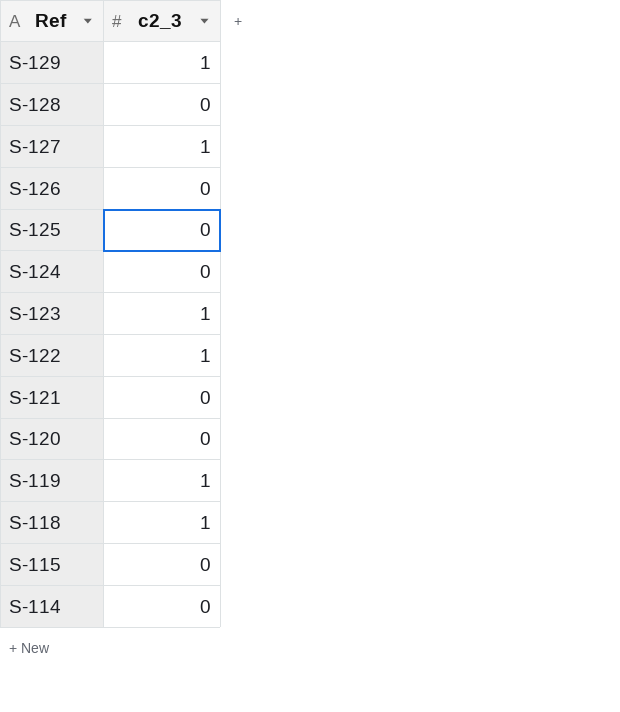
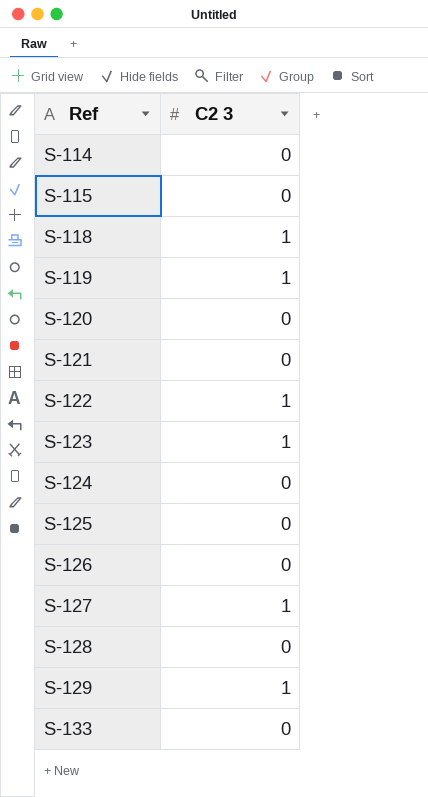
row order: Ref descending -> Ref ascending
column name: c2_3 -> C2 3
row S-133: none -> 0

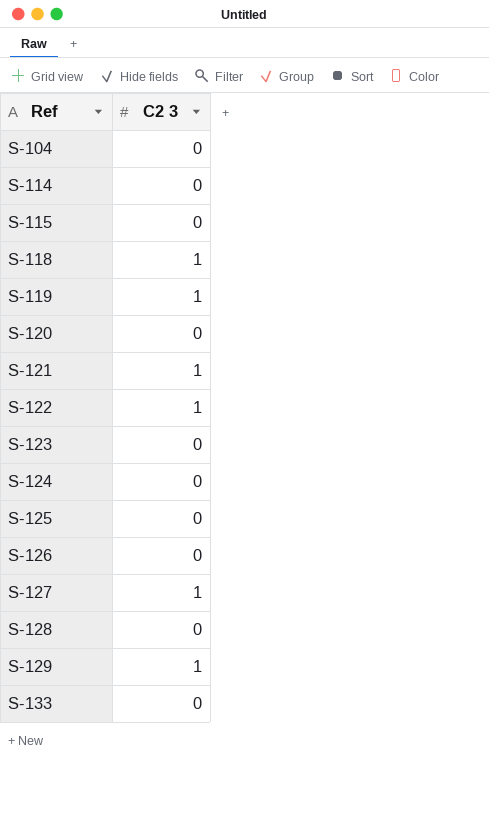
row S-104: none -> 0
S-121 | C2 3: 0 -> 1
S-123 | C2 3: 1 -> 0

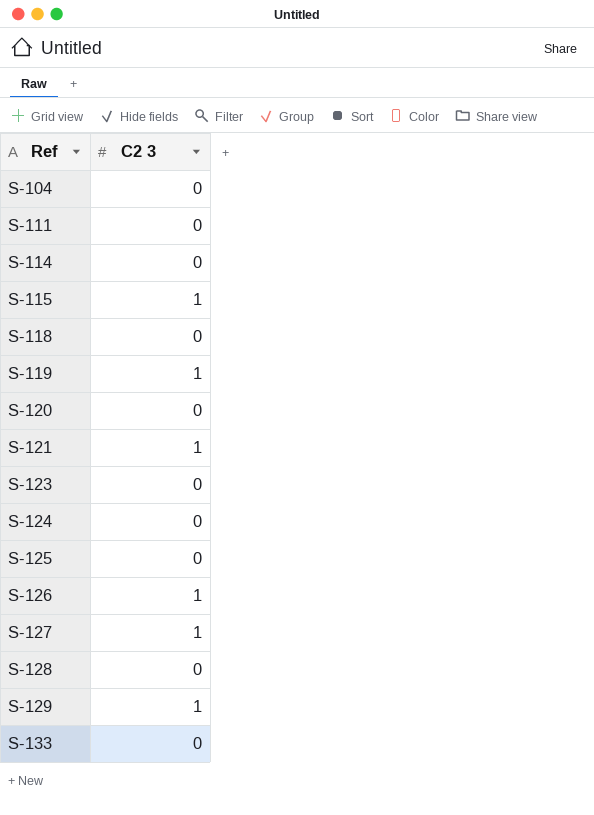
row S-122: 1 -> none
row S-111: none -> 0
S-115 | C2 3: 0 -> 1
S-118 | C2 3: 1 -> 0
S-126 | C2 3: 0 -> 1

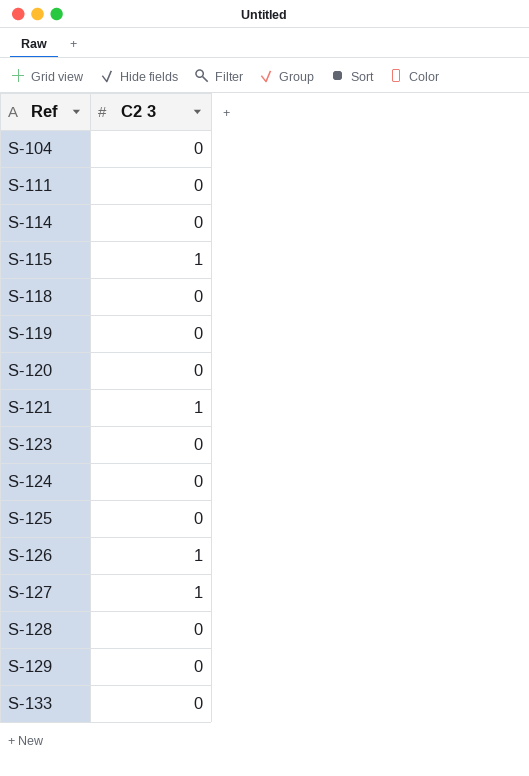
S-119 | C2 3: 1 -> 0
S-129 | C2 3: 1 -> 0

